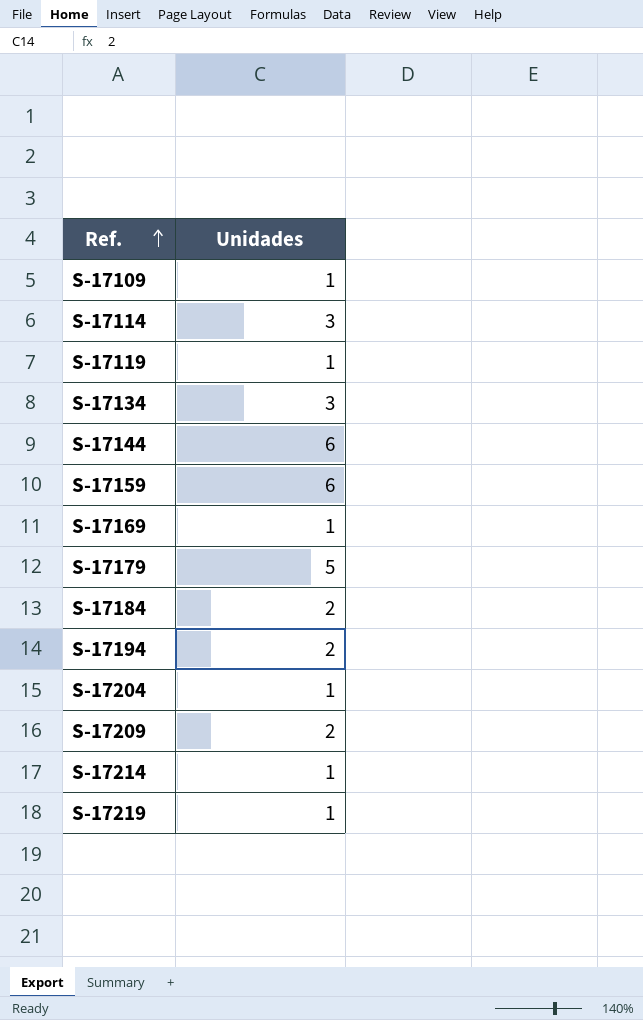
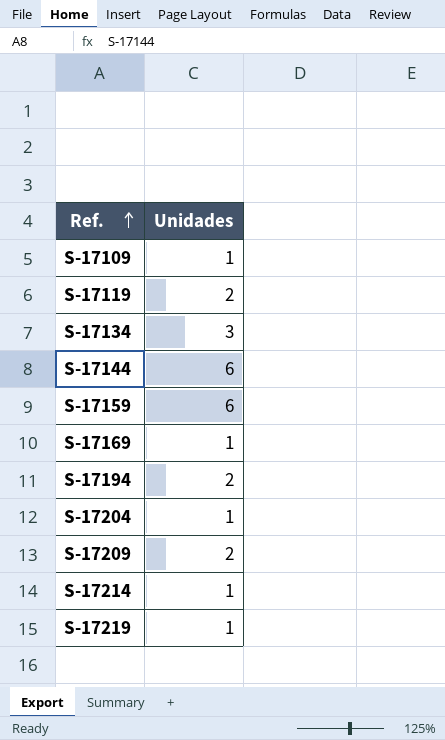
row S-17114: 3 -> none
row S-17179: 5 -> none
row S-17184: 2 -> none
S-17119 | Unidades: 1 -> 2

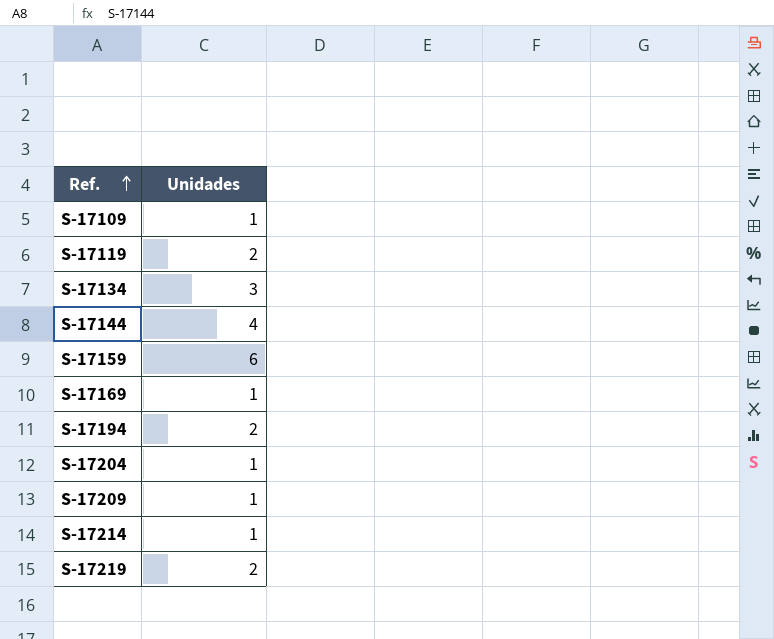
S-17144 | Unidades: 6 -> 4
S-17209 | Unidades: 2 -> 1
S-17219 | Unidades: 1 -> 2

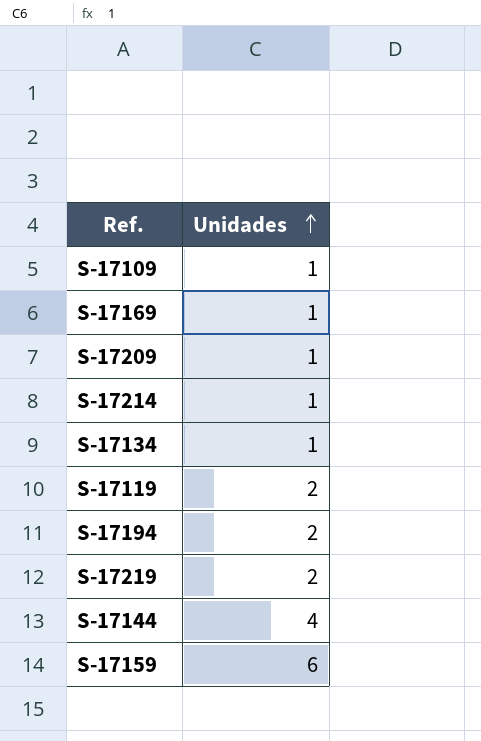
row order: Ref. ascending -> Unidades ascending
row S-17204: 1 -> none
S-17134 | Unidades: 3 -> 1

